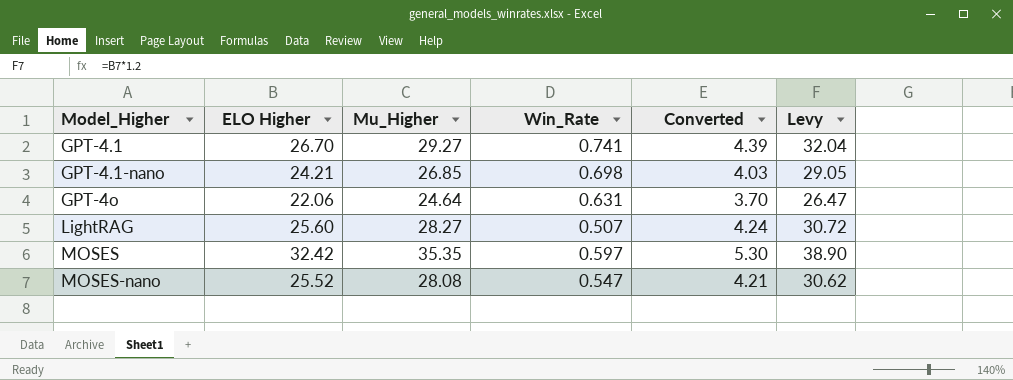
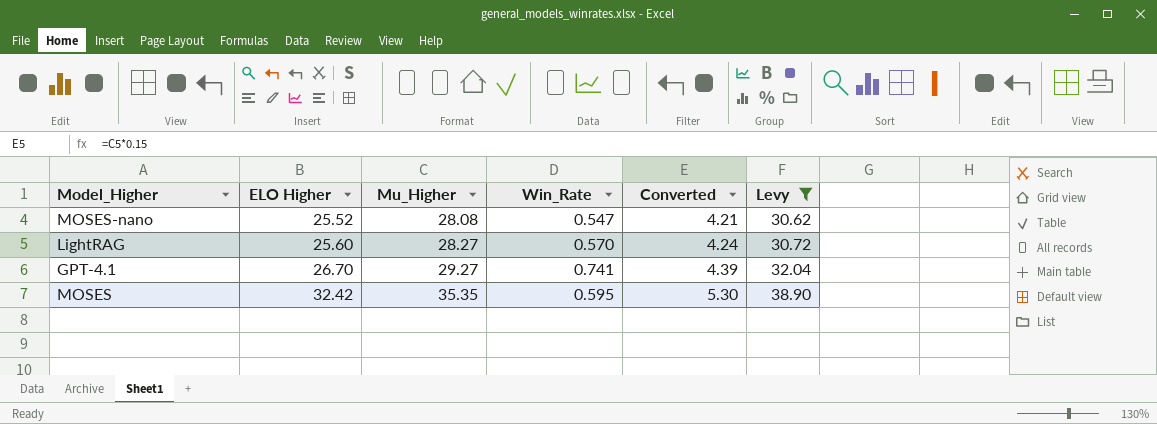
filter: none -> Levy >= 30.62
row order: Model_Higher ascending -> ELO Higher ascending
LightRAG | Win_Rate: 0.507 -> 0.570
MOSES | Win_Rate: 0.597 -> 0.595

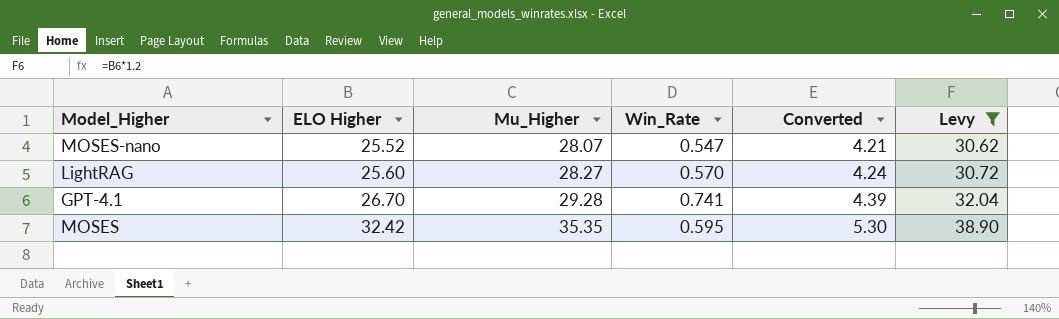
MOSES-nano | Mu_Higher: 28.08 -> 28.07
GPT-4.1 | Mu_Higher: 29.27 -> 29.28

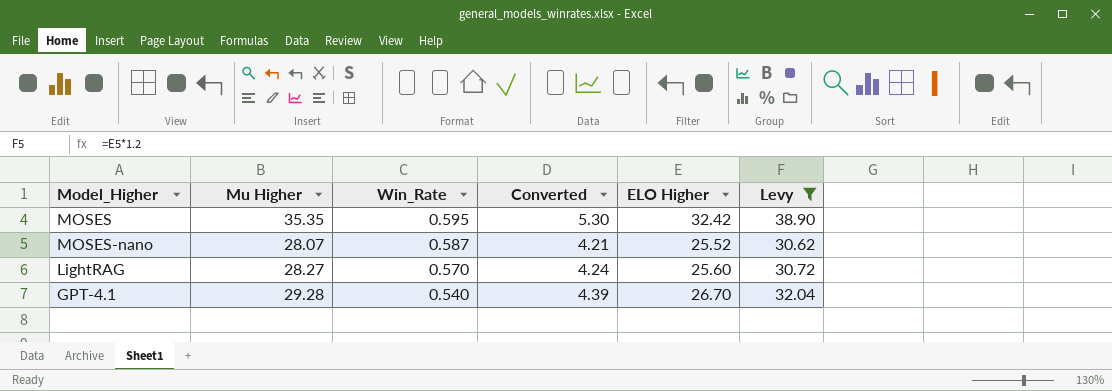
row order: ELO Higher ascending -> Win_Rate descending
column name: Mu_Higher -> Mu Higher
column ELO Higher | position: 2 -> 5
MOSES-nano | Win_Rate: 0.547 -> 0.587
GPT-4.1 | Win_Rate: 0.741 -> 0.540

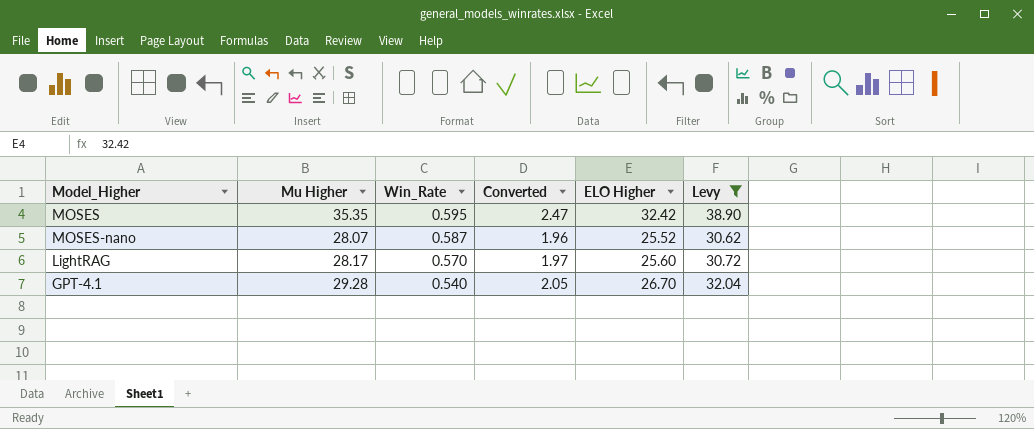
column Converted | formula: [Mu Higher] * 0.15 -> [Mu Higher] * 0.07
LightRAG | Mu Higher: 28.27 -> 28.17

